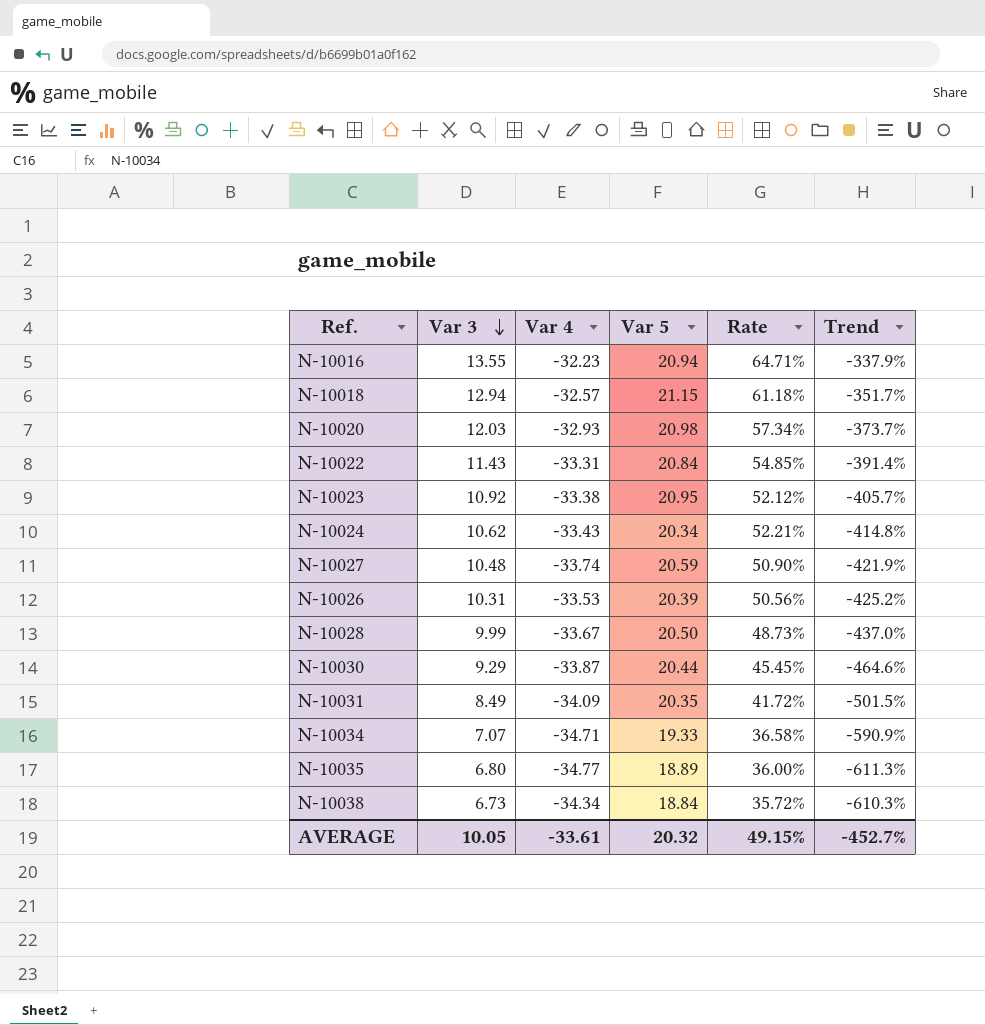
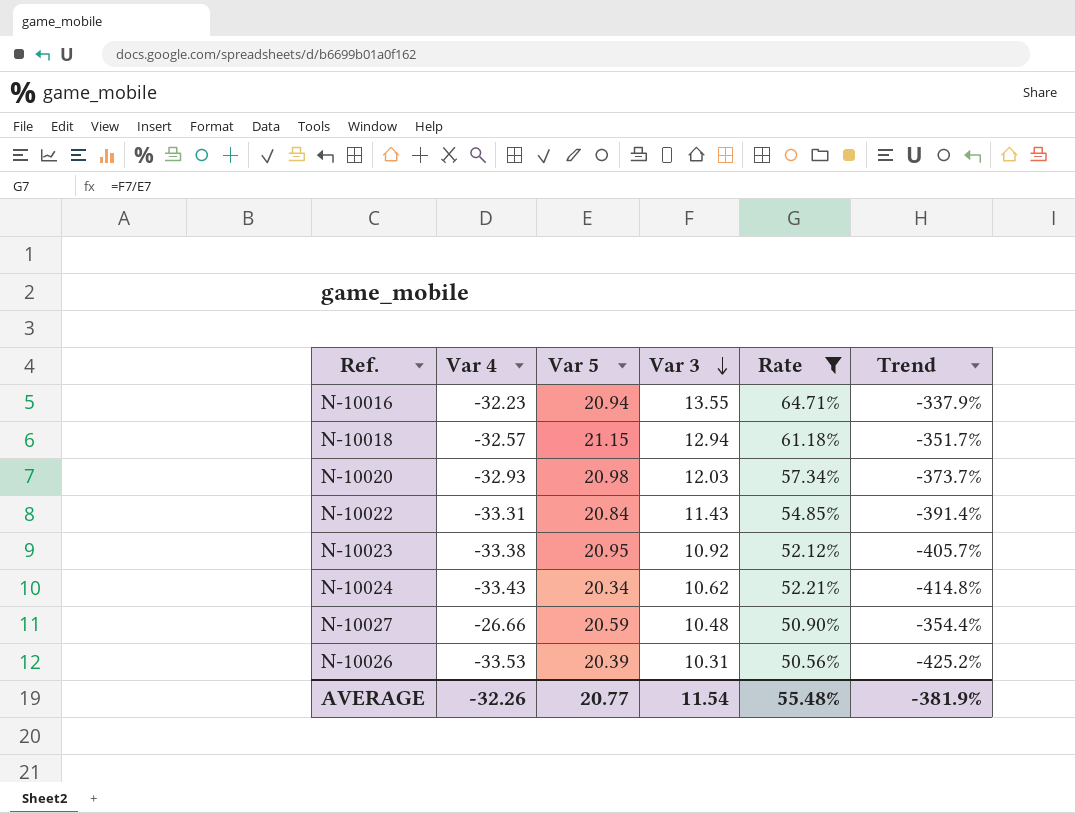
filter: none -> Rate >= 50.56%
column Var 3 | position: 2 -> 4
N-10027 | Var 4: -33.74 -> -26.66
N-10027 | Trend: -421.9% -> -354.4%
AVERAGE | Var 4: -33.61 -> -32.26
AVERAGE | Var 5: 20.32 -> 20.77
AVERAGE | Var 3: 10.05 -> 11.54
AVERAGE | Rate: 49.15% -> 55.48%
AVERAGE | Trend: -452.7% -> -381.9%

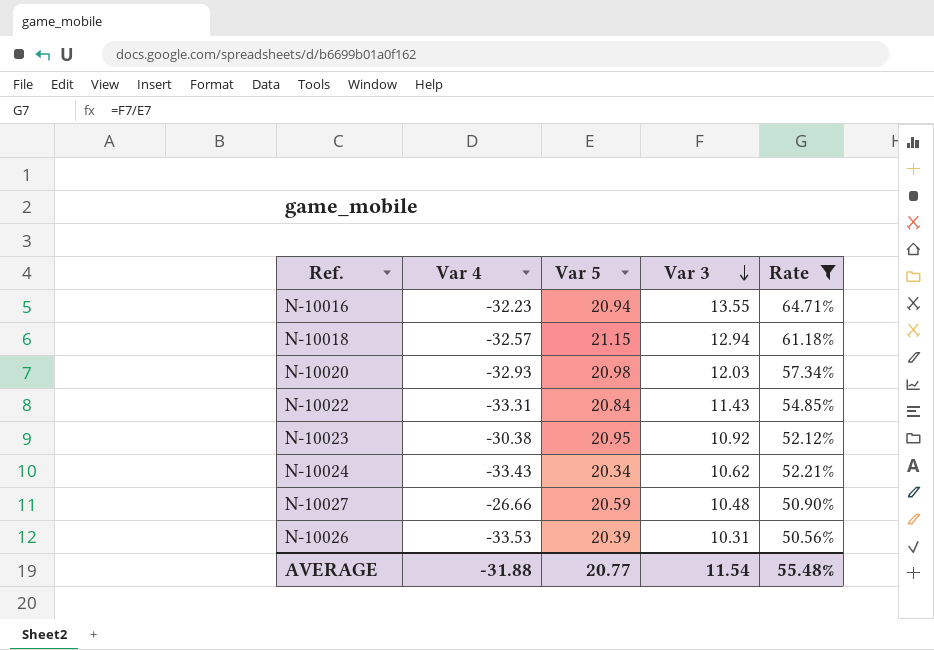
column Trend | formula: ([Var 4] - [Var 3]) / [Var 3] -> none
N-10023 | Var 4: -33.38 -> -30.38
AVERAGE | Var 4: -32.26 -> -31.88

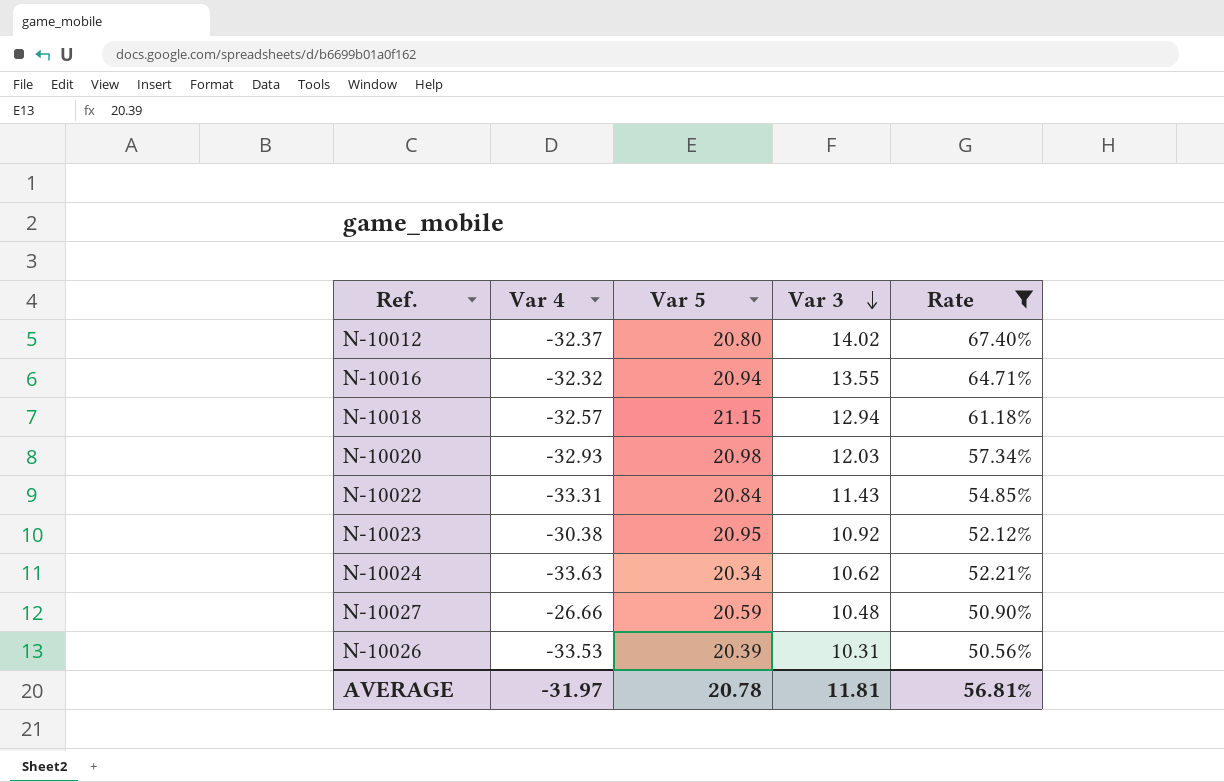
row N-10012: none -> -32.37 | 20.80 | 14.02 | 67.40%
N-10016 | Var 4: -32.23 -> -32.32
N-10024 | Var 4: -33.43 -> -33.63
AVERAGE | Var 4: -31.88 -> -31.97
AVERAGE | Var 5: 20.77 -> 20.78
AVERAGE | Var 3: 11.54 -> 11.81
AVERAGE | Rate: 55.48% -> 56.81%

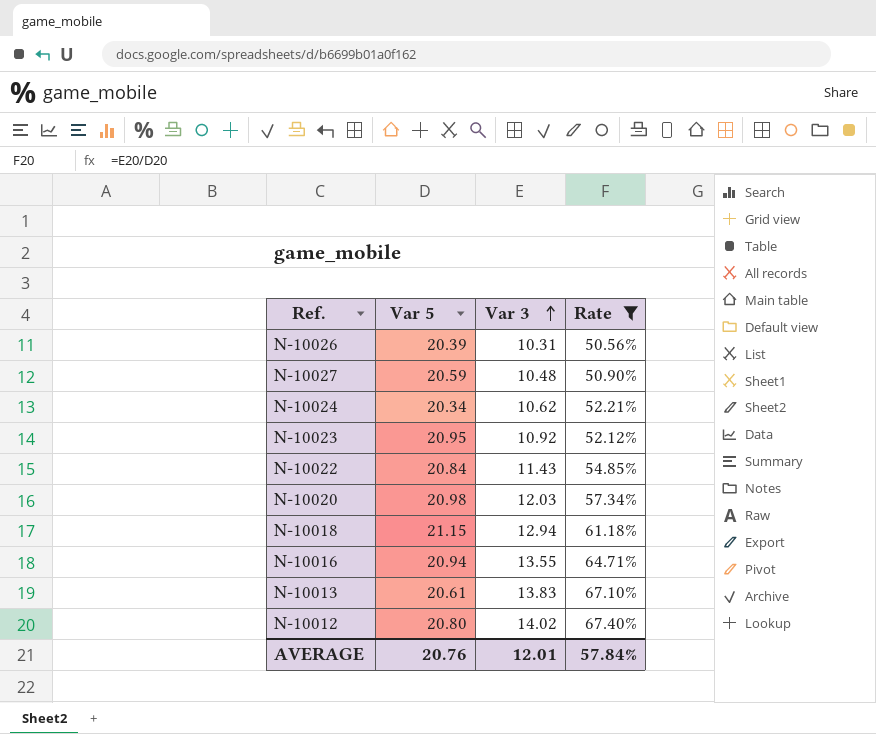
row order: Var 3 descending -> Var 3 ascending
column Var 4 | position: 2 -> none
row N-10013: none -> 20.61 | 13.83 | 67.10%
AVERAGE | Var 5: 20.78 -> 20.76
AVERAGE | Var 3: 11.81 -> 12.01
AVERAGE | Rate: 56.81% -> 57.84%

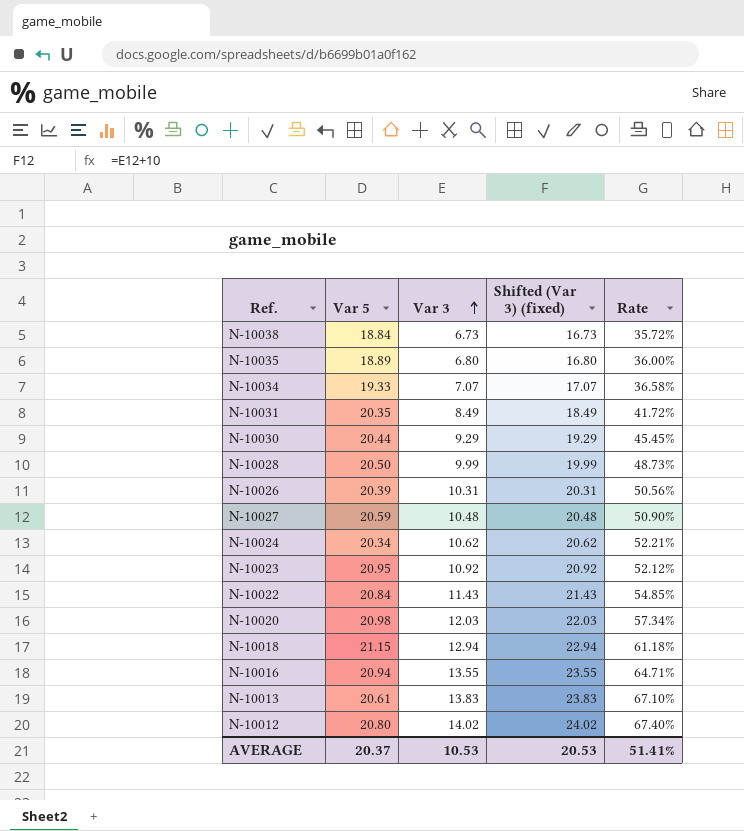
filter: Rate >= 50.56% -> none
column Shifted (Var 3) (fixed) | formula: none -> [Var 3] + 10
AVERAGE | Var 5: 20.76 -> 20.37
AVERAGE | Var 3: 12.01 -> 10.53
AVERAGE | Rate: 57.84% -> 51.41%

